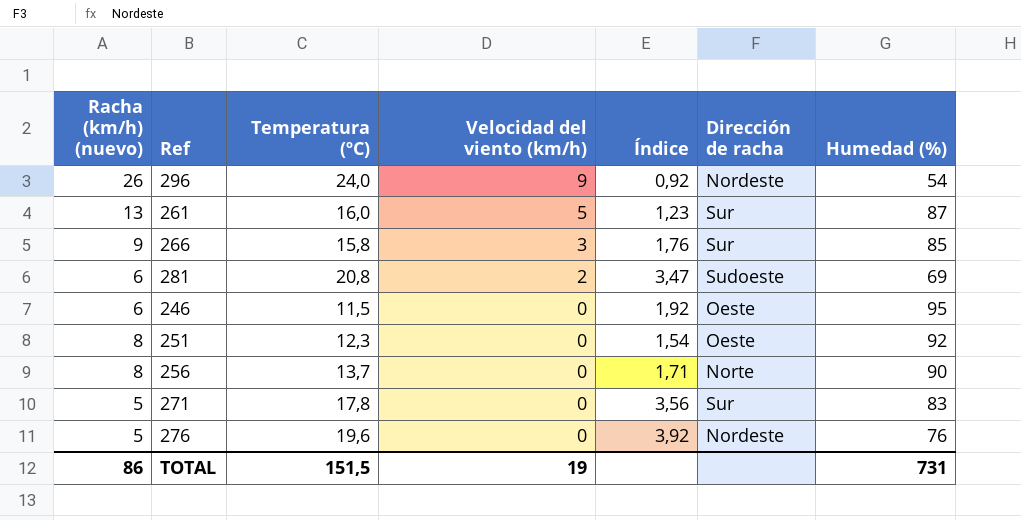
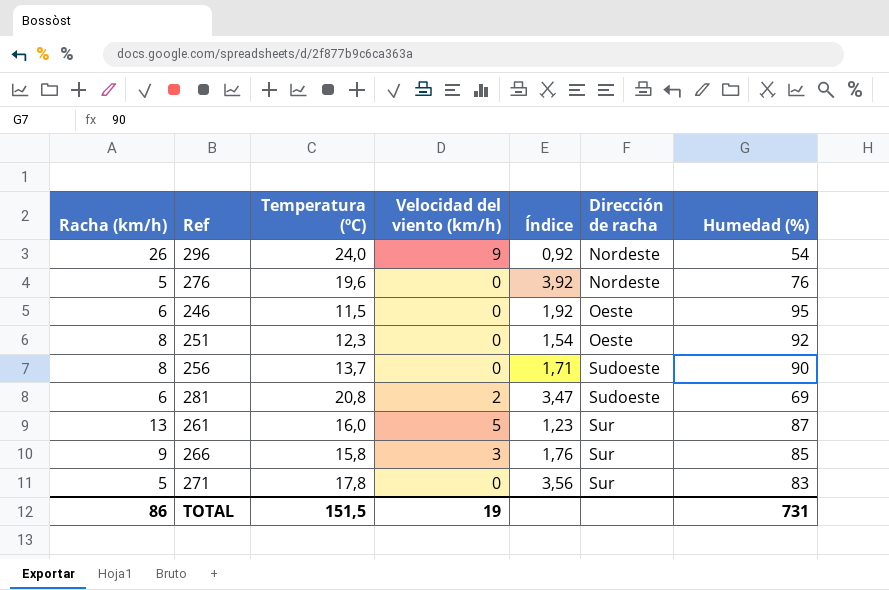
row order: Velocidad del viento (km/h) descending -> Dirección de racha ascending
column name: Racha (km/h) (nuevo) -> Racha (km/h)
256 | Dirección de racha: Norte -> Sudoeste

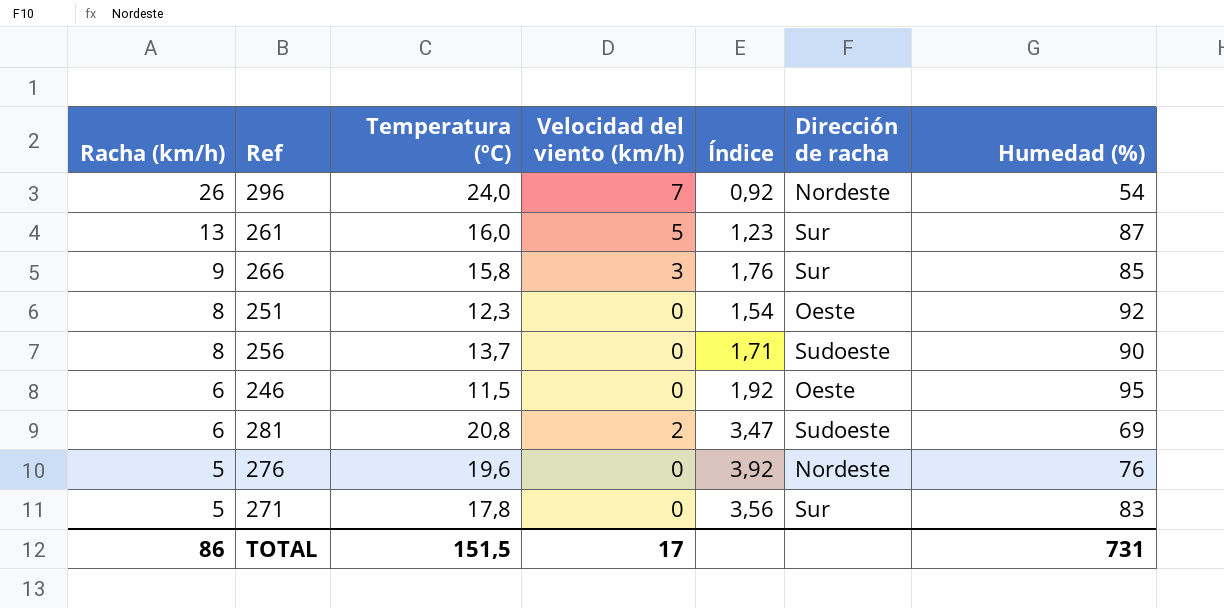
row order: Dirección de racha ascending -> Racha (km/h) descending
296 | Velocidad del viento (km/h): 9 -> 7
TOTAL | Velocidad del viento (km/h): 19 -> 17

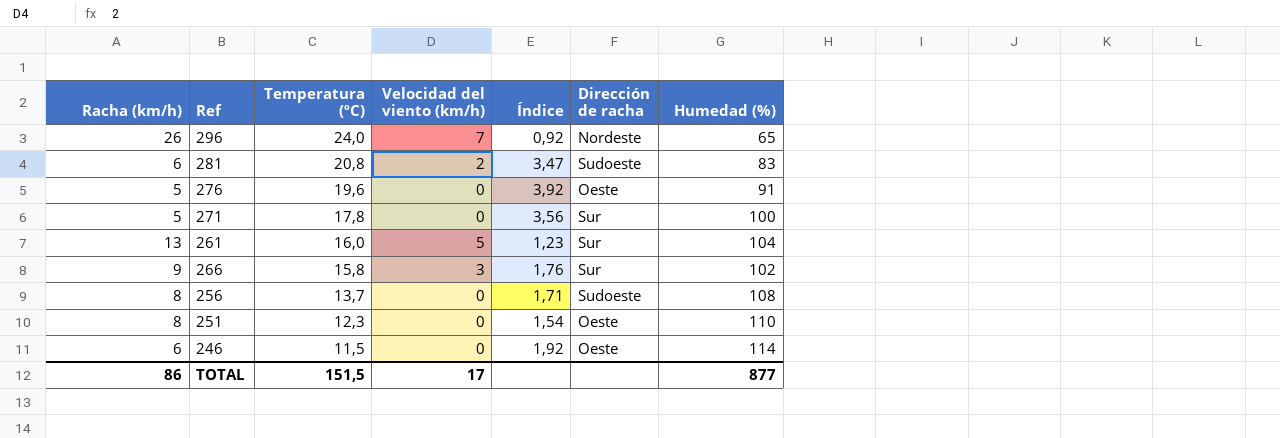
row order: Racha (km/h) descending -> Temperatura (ºC) descending
296 | Humedad (%): 54 -> 65
281 | Humedad (%): 69 -> 83
276 | Dirección de racha: Nordeste -> Oeste
276 | Humedad (%): 76 -> 91
271 | Humedad (%): 83 -> 100
261 | Humedad (%): 87 -> 104
266 | Humedad (%): 85 -> 102
256 | Humedad (%): 90 -> 108
251 | Humedad (%): 92 -> 110
246 | Humedad (%): 95 -> 114
TOTAL | Humedad (%): 731 -> 877

